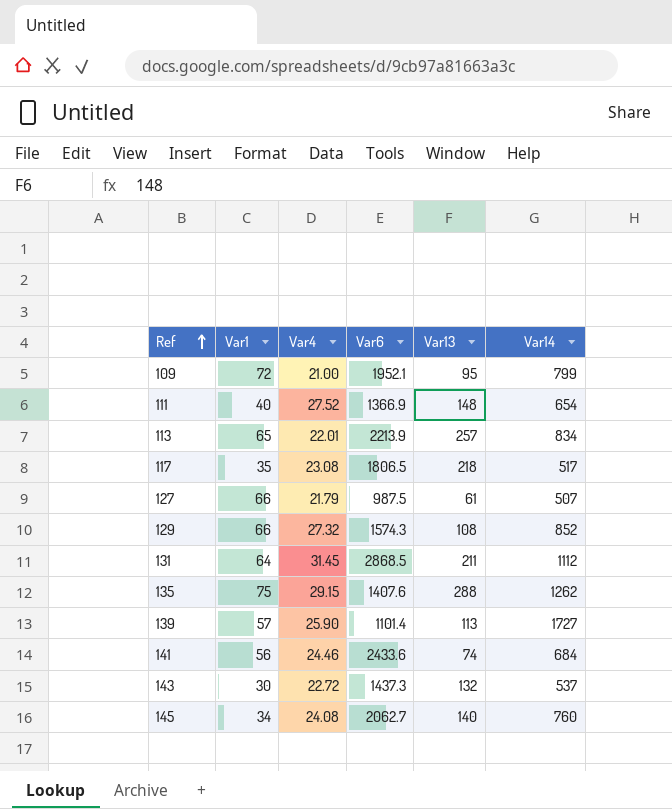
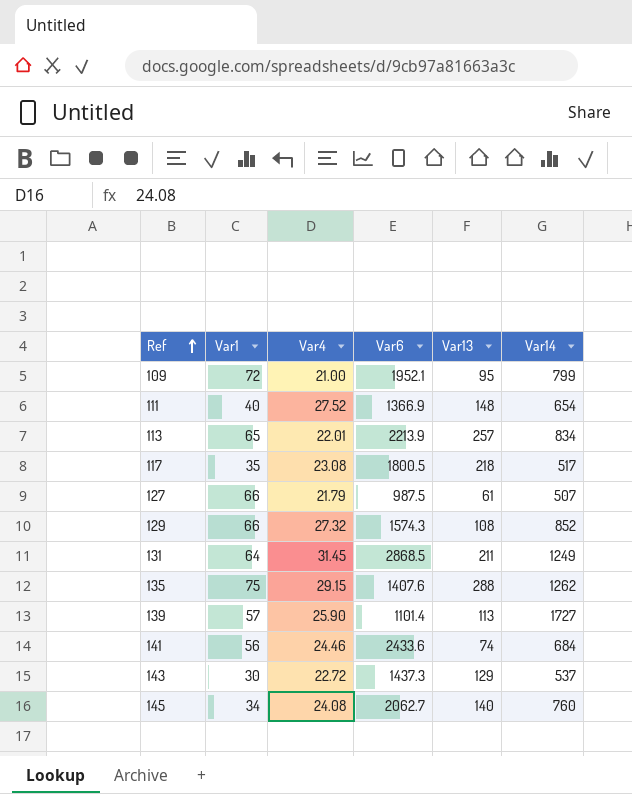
117 | Var6: 1806.5 -> 1800.5
131 | Var14: 1112 -> 1249
143 | Var13: 132 -> 129

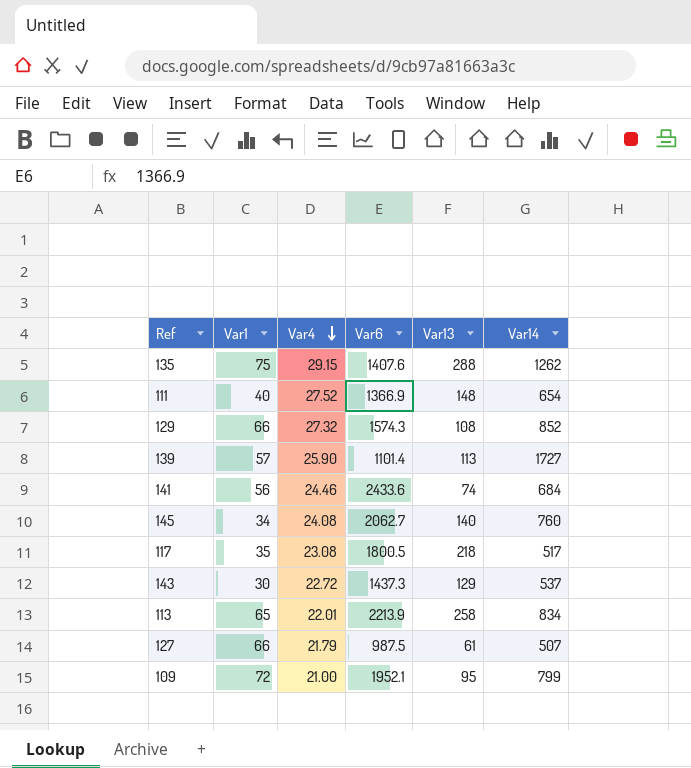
row order: Ref ascending -> Var4 descending
row 131: 64 | 31.45 | 2868.5 | 211 | 1249 -> none
113 | Var13: 257 -> 258

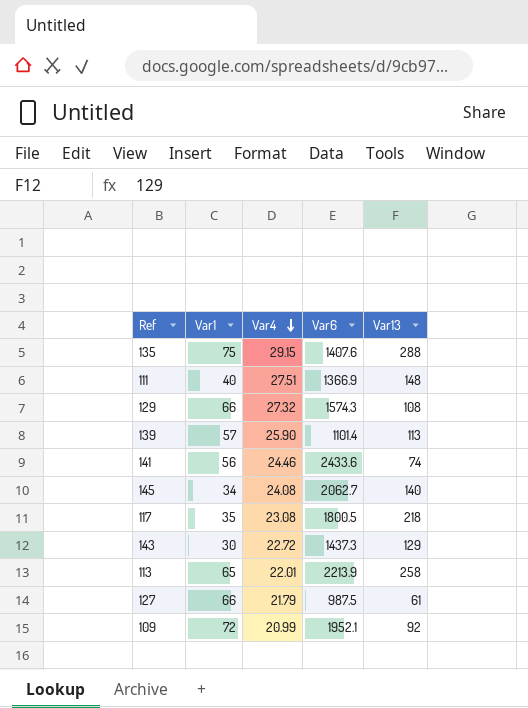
column Var14 | position: 6 -> none
111 | Var4: 27.52 -> 27.51
109 | Var4: 21.00 -> 20.99
109 | Var13: 95 -> 92

